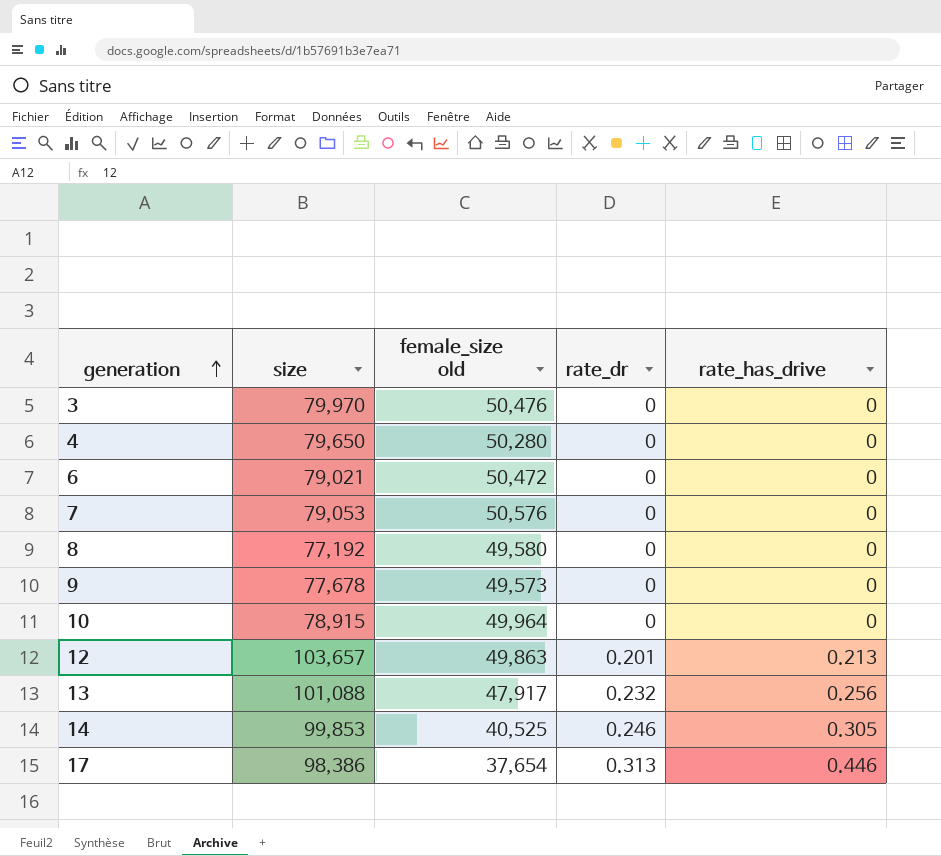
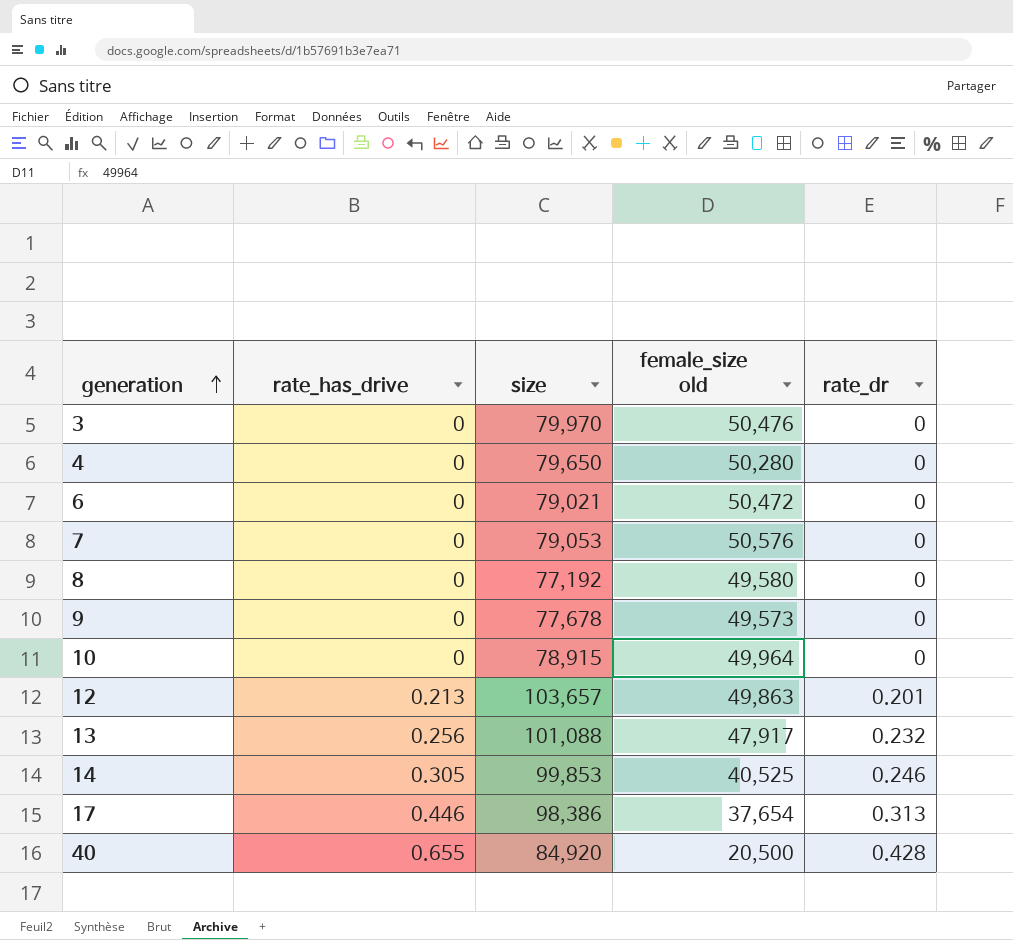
column rate_has_drive | position: 5 -> 2
row 40: none -> 0.655 | 84,920 | 20,500 | 0.428

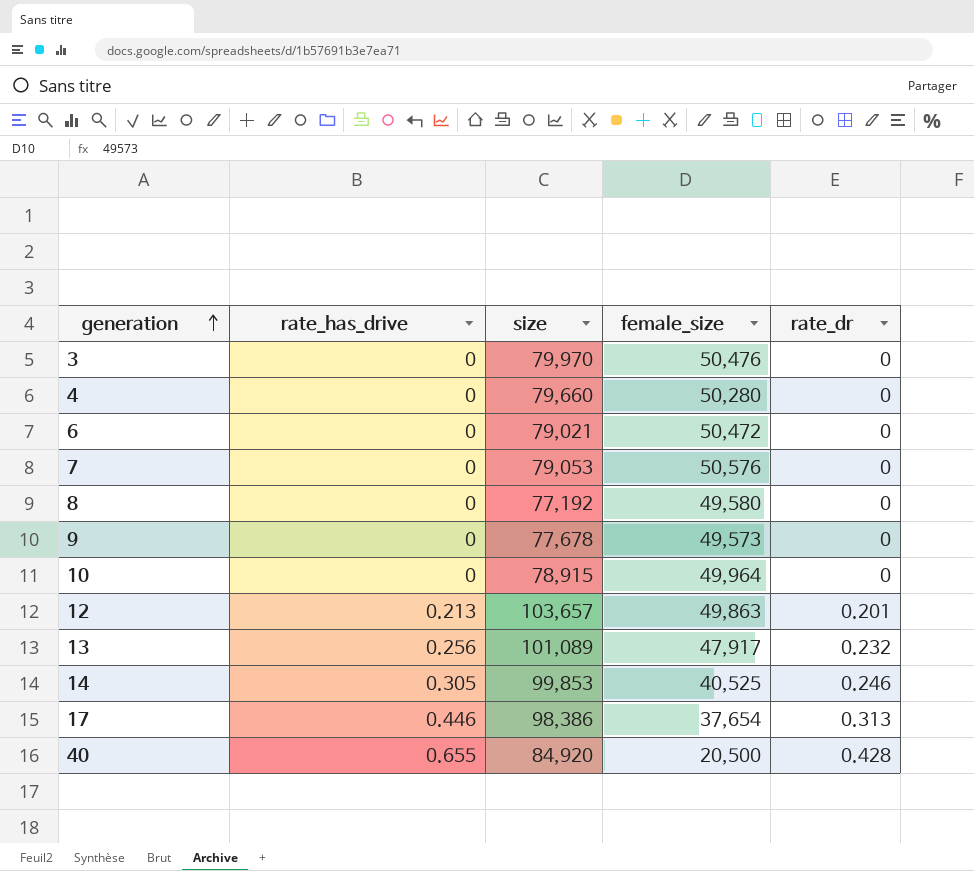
column name: female_size old -> female_size
4 | size: 79,650 -> 79,660
13 | size: 101,088 -> 101,089

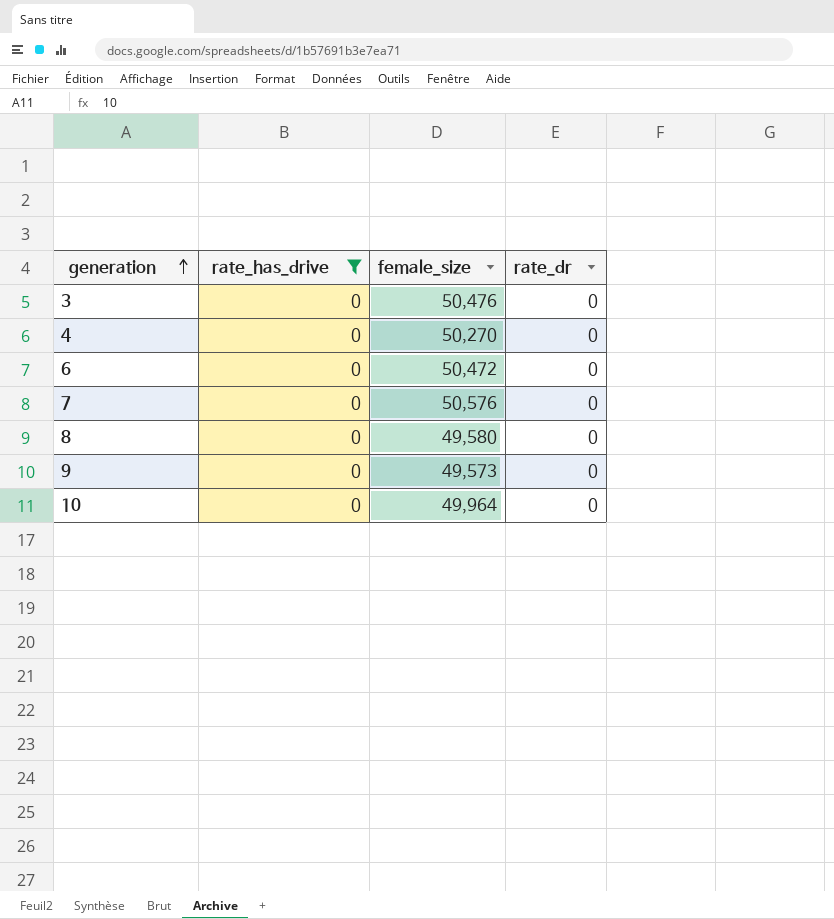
filter: none -> rate_has_drive = 0
column size | position: 3 -> none
4 | female_size: 50,280 -> 50,270

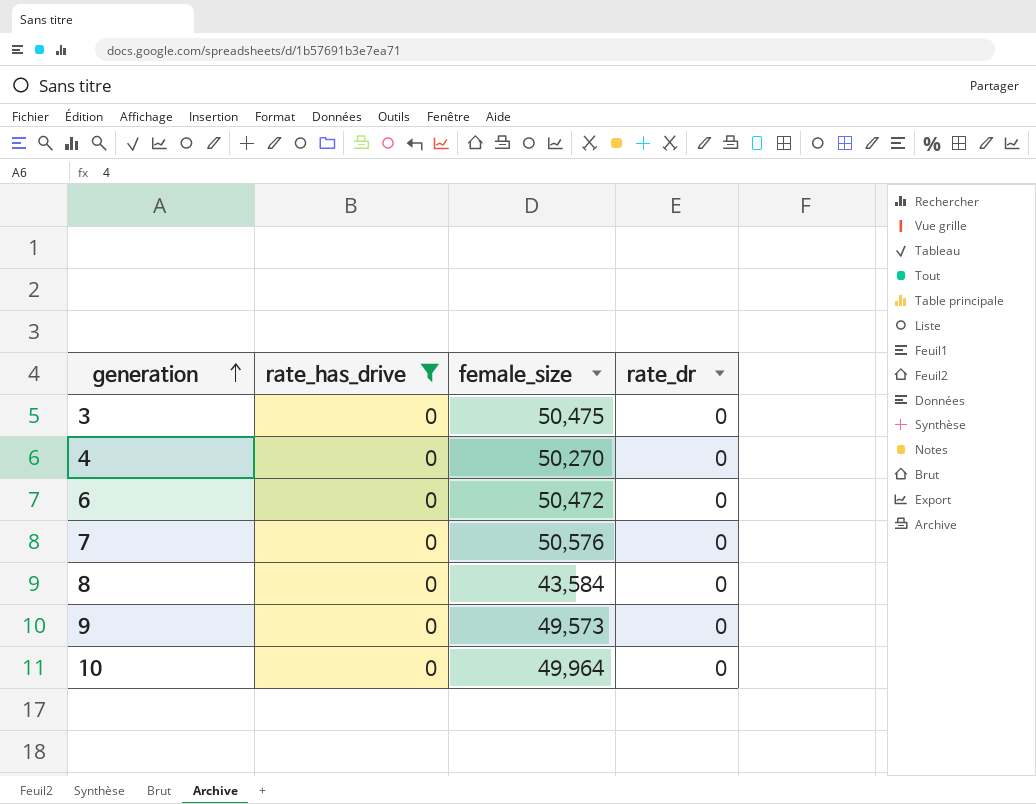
3 | female_size: 50,476 -> 50,475
8 | female_size: 49,580 -> 43,584

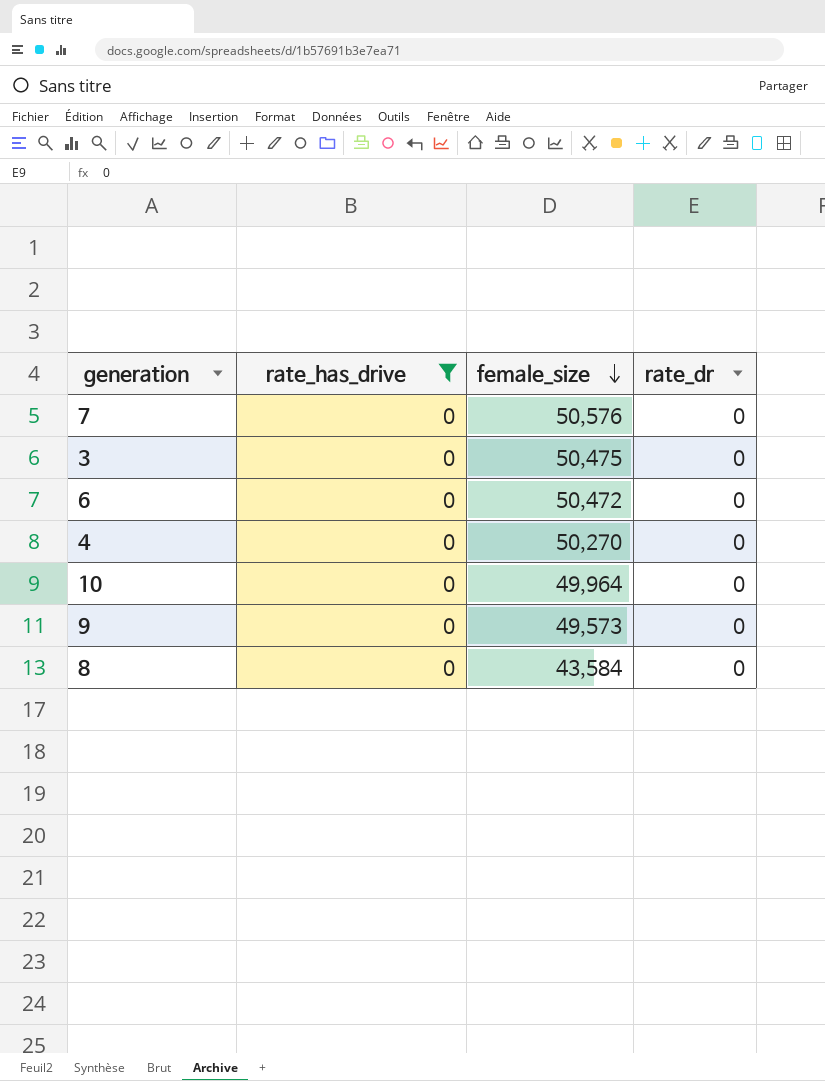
row order: generation ascending -> female_size descending

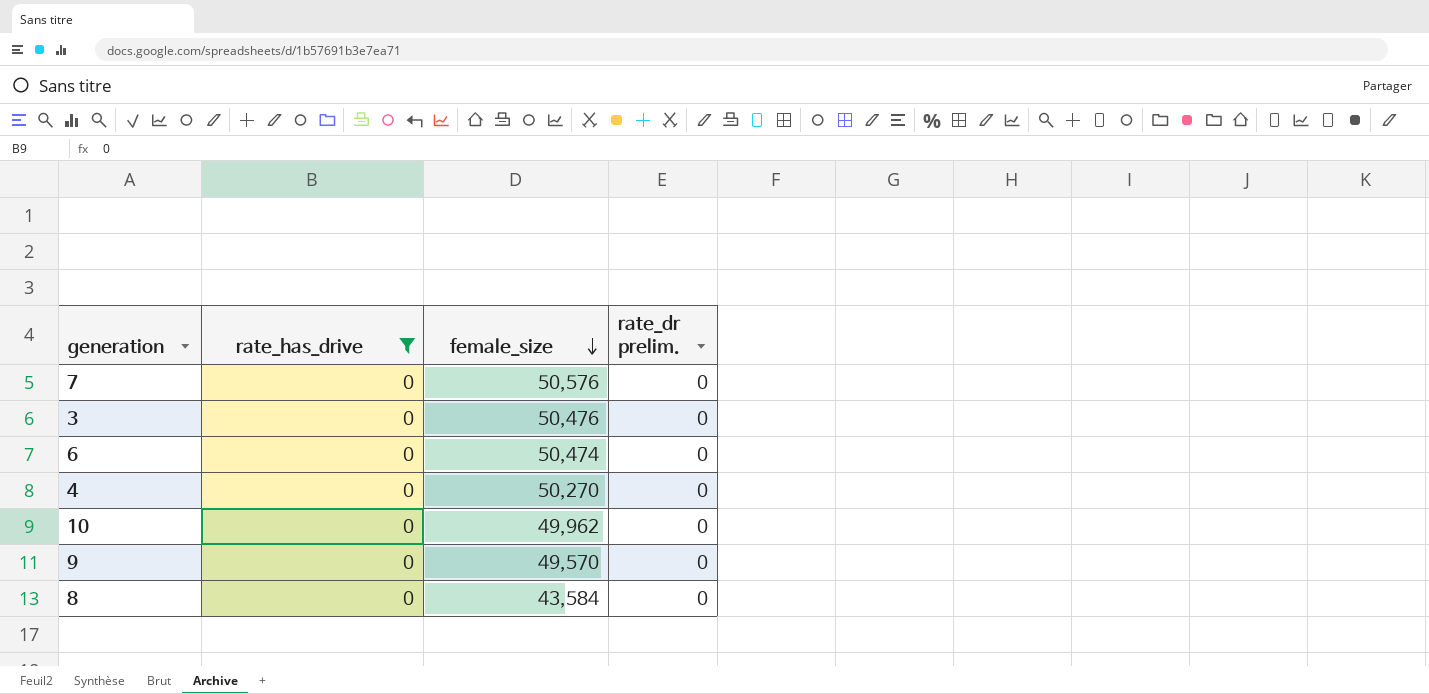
column name: rate_dr -> rate_dr prelim.
3 | female_size: 50,475 -> 50,476
6 | female_size: 50,472 -> 50,474
10 | female_size: 49,964 -> 49,962
9 | female_size: 49,573 -> 49,570

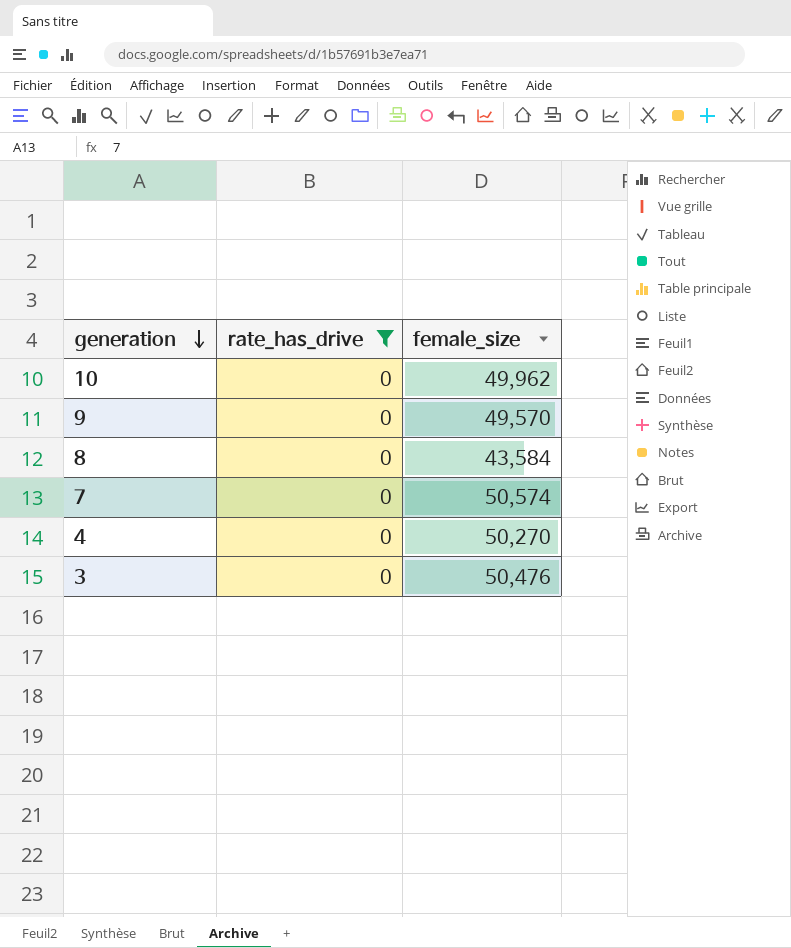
row order: female_size descending -> generation descending
column rate_dr prelim. | position: 4 -> none
row 6: 0 | 50,474 | 0 -> none
7 | female_size: 50,576 -> 50,574

